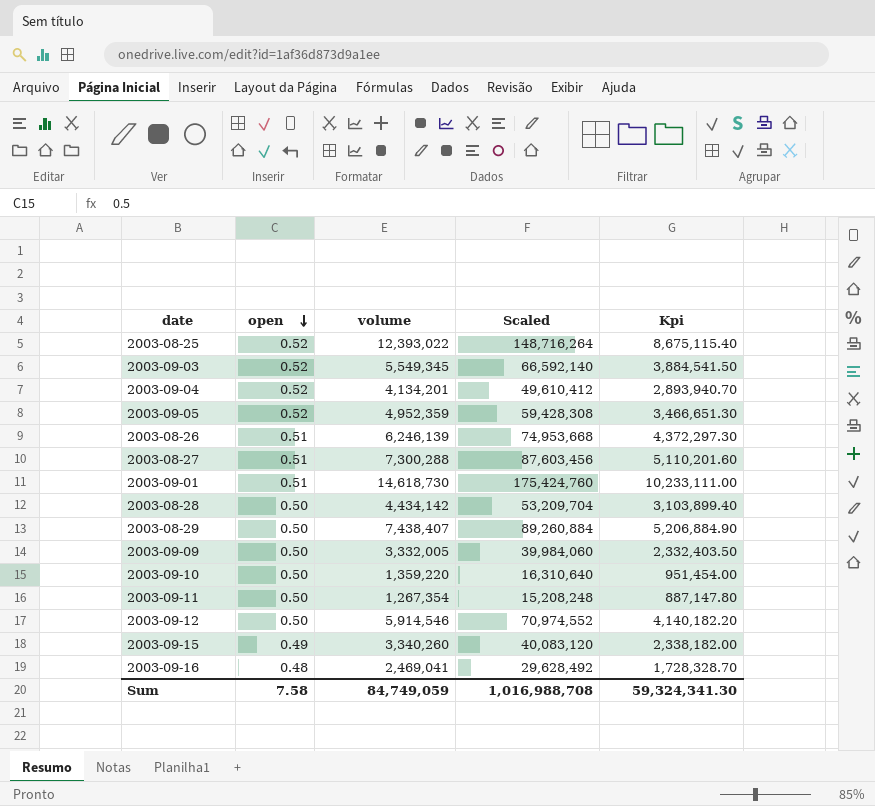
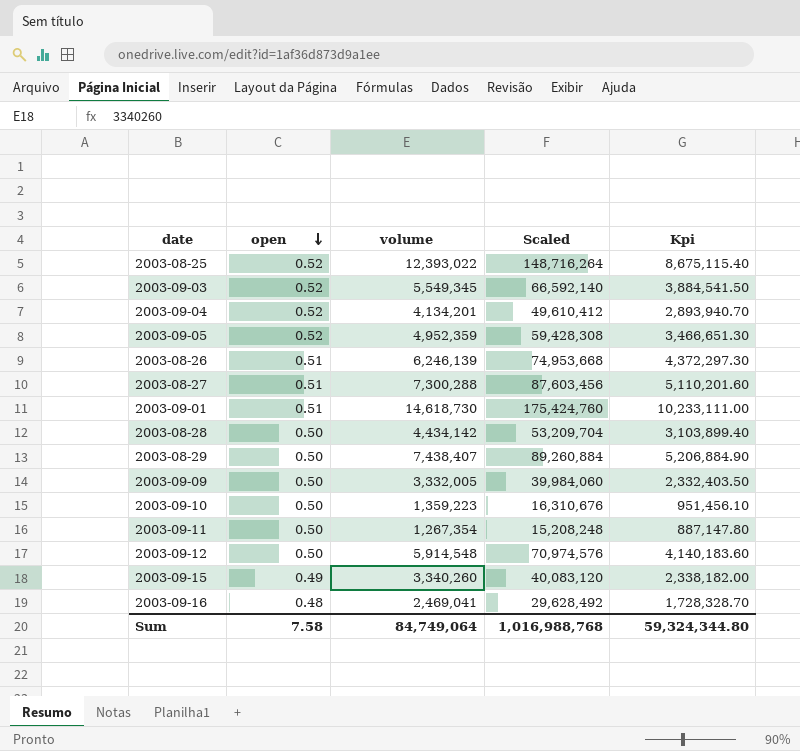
2003-09-10 | volume: 1,359,220 -> 1,359,223
2003-09-10 | Scaled: 16,310,640 -> 16,310,676
2003-09-10 | Kpi: 951,454.00 -> 951,456.10
2003-09-12 | volume: 5,914,546 -> 5,914,548
2003-09-12 | Scaled: 70,974,552 -> 70,974,576
2003-09-12 | Kpi: 4,140,182.20 -> 4,140,183.60
Sum | volume: 84,749,059 -> 84,749,064
Sum | Scaled: 1,016,988,708 -> 1,016,988,768
Sum | Kpi: 59,324,341.30 -> 59,324,344.80

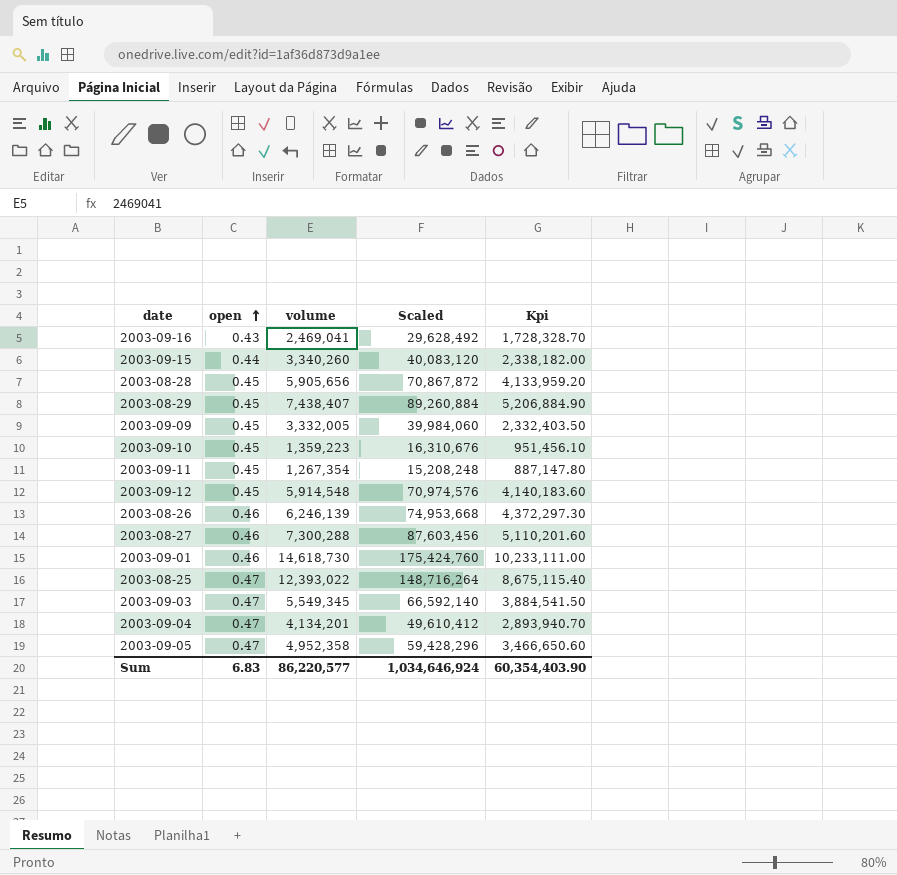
row order: open descending -> open ascending
2003-09-16 | open: 0.48 -> 0.43
2003-09-15 | open: 0.49 -> 0.44
2003-08-28 | open: 0.50 -> 0.45
2003-08-28 | volume: 4,434,142 -> 5,905,656
2003-08-28 | Scaled: 53,209,704 -> 70,867,872
2003-08-28 | Kpi: 3,103,899.40 -> 4,133,959.20
2003-08-29 | open: 0.50 -> 0.45
2003-09-09 | open: 0.50 -> 0.45
2003-09-10 | open: 0.50 -> 0.45
2003-09-11 | open: 0.50 -> 0.45
2003-09-12 | open: 0.50 -> 0.45
2003-08-26 | open: 0.51 -> 0.46
2003-08-27 | open: 0.51 -> 0.46
2003-09-01 | open: 0.51 -> 0.46
2003-08-25 | open: 0.52 -> 0.47
2003-09-03 | open: 0.52 -> 0.47
2003-09-04 | open: 0.52 -> 0.47
2003-09-05 | open: 0.52 -> 0.47
2003-09-05 | volume: 4,952,359 -> 4,952,358
2003-09-05 | Scaled: 59,428,308 -> 59,428,296
2003-09-05 | Kpi: 3,466,651.30 -> 3,466,650.60
Sum | open: 7.58 -> 6.83
Sum | volume: 84,749,064 -> 86,220,577
Sum | Scaled: 1,016,988,768 -> 1,034,646,924
Sum | Kpi: 59,324,344.80 -> 60,354,403.90

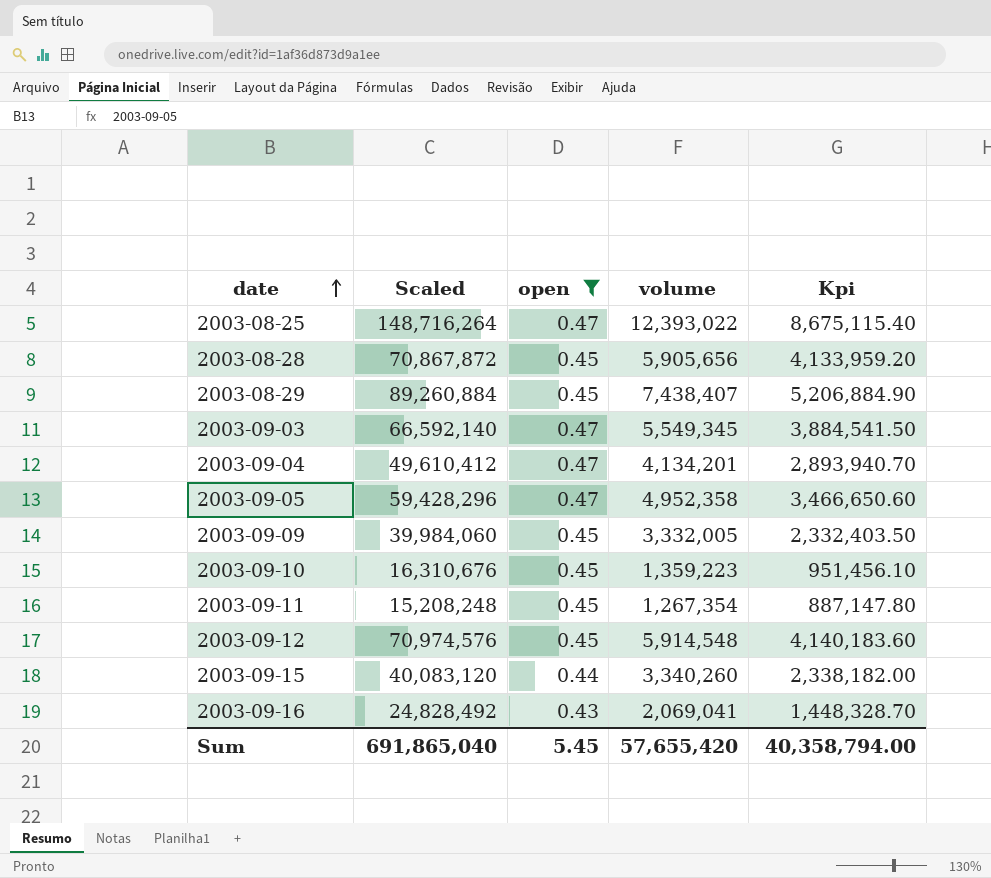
filter: none -> open != 0.46
row order: open ascending -> date ascending
column Scaled | position: 4 -> 2
2003-09-16 | Scaled: 29,628,492 -> 24,828,492
2003-09-16 | volume: 2,469,041 -> 2,069,041
2003-09-16 | Kpi: 1,728,328.70 -> 1,448,328.70
Sum | Scaled: 1,034,646,924 -> 691,865,040
Sum | open: 6.83 -> 5.45
Sum | volume: 86,220,577 -> 57,655,420
Sum | Kpi: 60,354,403.90 -> 40,358,794.00

